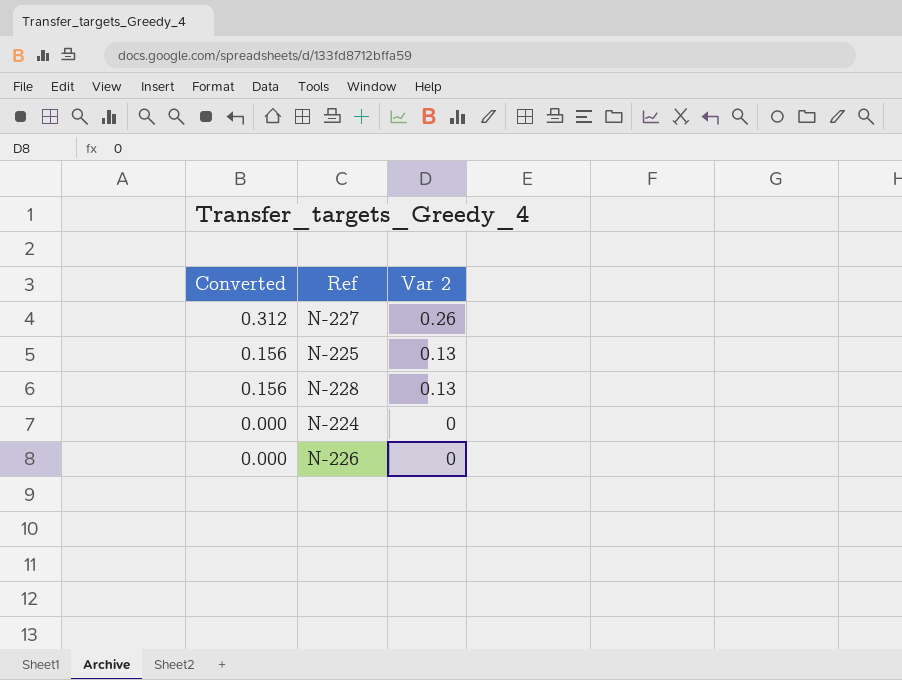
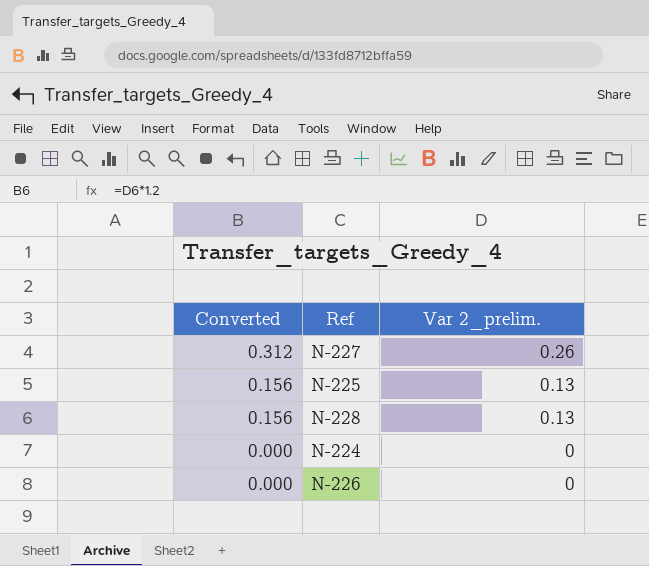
column name: Var 2 -> Var 2_prelim.

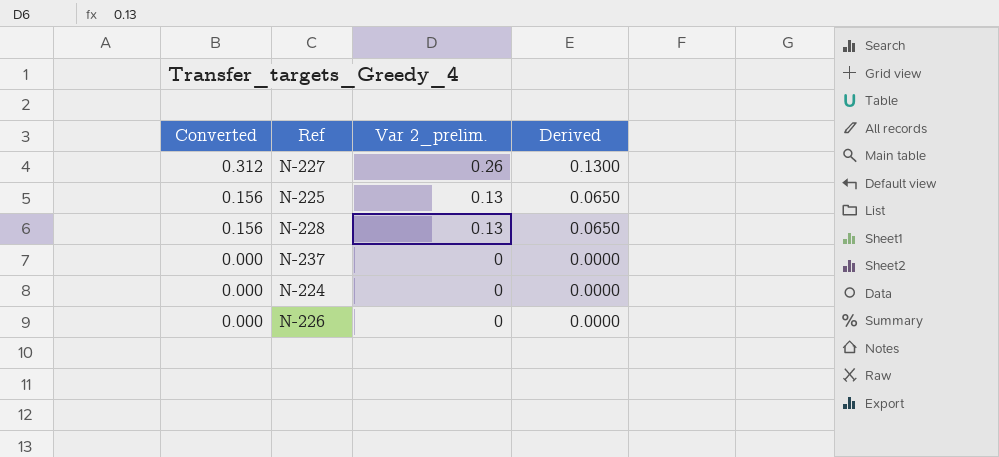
column Derived | formula: none -> [Var 2_prelim.] * 0.5
row N-237: none -> 0.000 | 0 | 0.0000

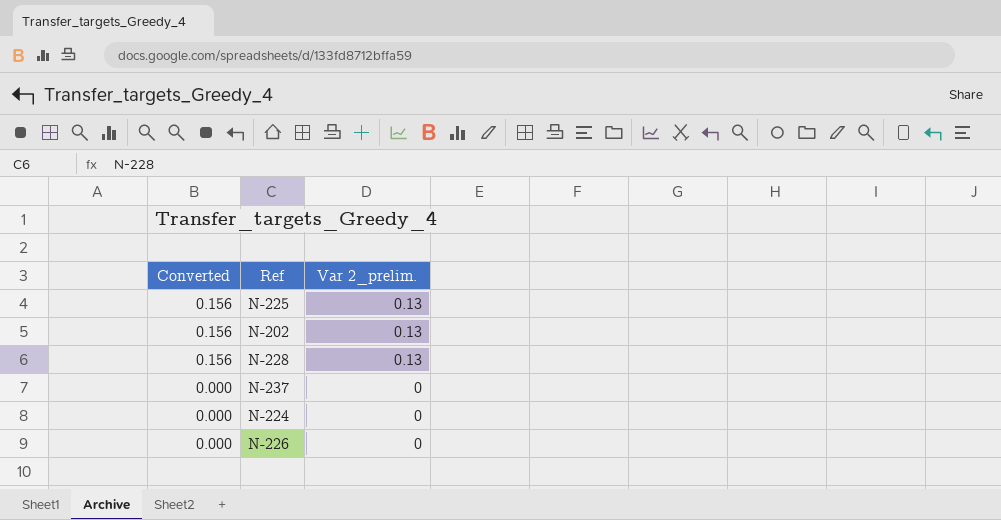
column Derived | formula: [Var 2_prelim.] * 0.5 -> none
row N-227: 0.312 | 0.26 | 0.1300 -> none
row N-202: none -> 0.156 | 0.13

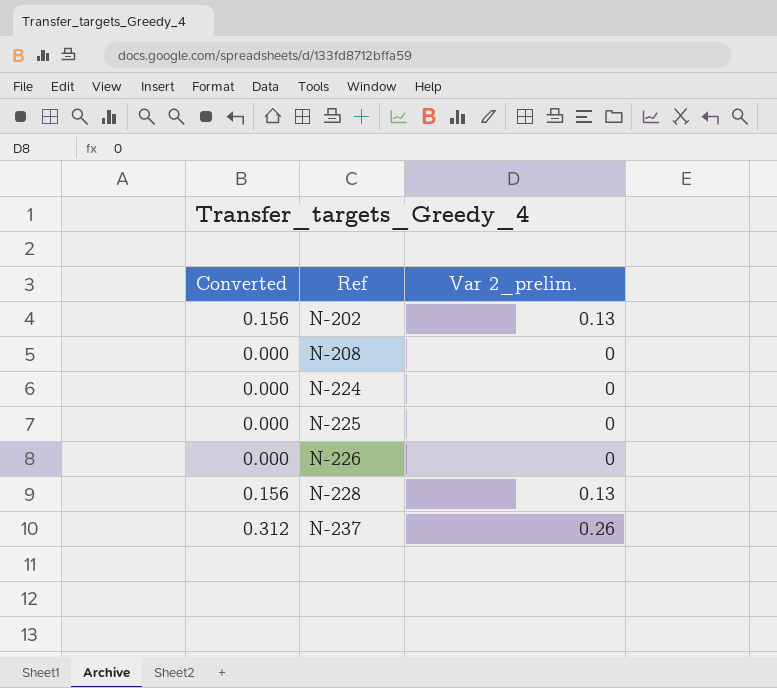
row order: Converted descending -> Ref ascending
row N-208: none -> 0.000 | 0
N-225 | Converted: 0.156 -> 0.000
N-225 | Var 2_prelim.: 0.13 -> 0
N-237 | Converted: 0.000 -> 0.312
N-237 | Var 2_prelim.: 0 -> 0.26

